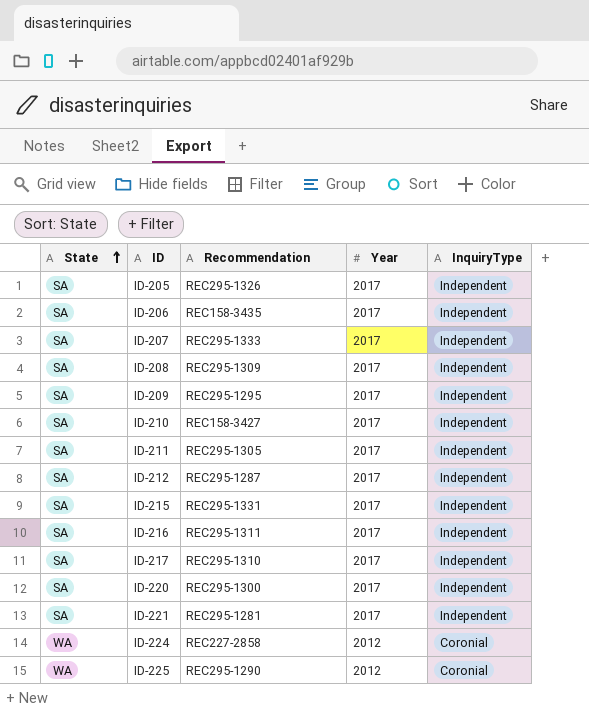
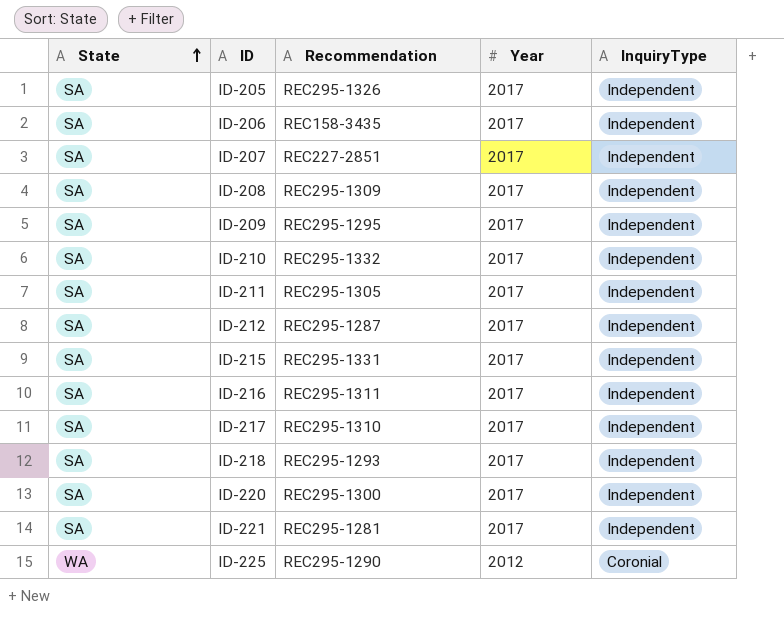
row ID-224: WA | REC227-2858 | 2012 | Coronial -> none
ID-207 | Recommendation: REC295-1333 -> REC227-2851
ID-210 | Recommendation: REC158-3427 -> REC295-1332
row ID-218: none -> SA | REC295-1293 | 2017 | Independent

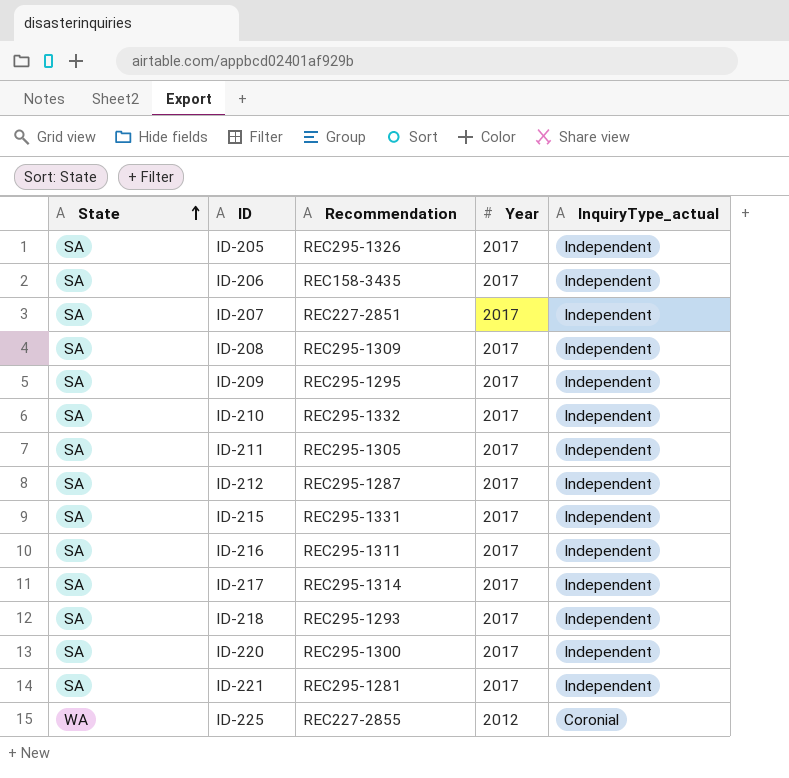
column name: InquiryType -> InquiryType_actual
ID-217 | Recommendation: REC295-1310 -> REC295-1314
ID-225 | Recommendation: REC295-1290 -> REC227-2855

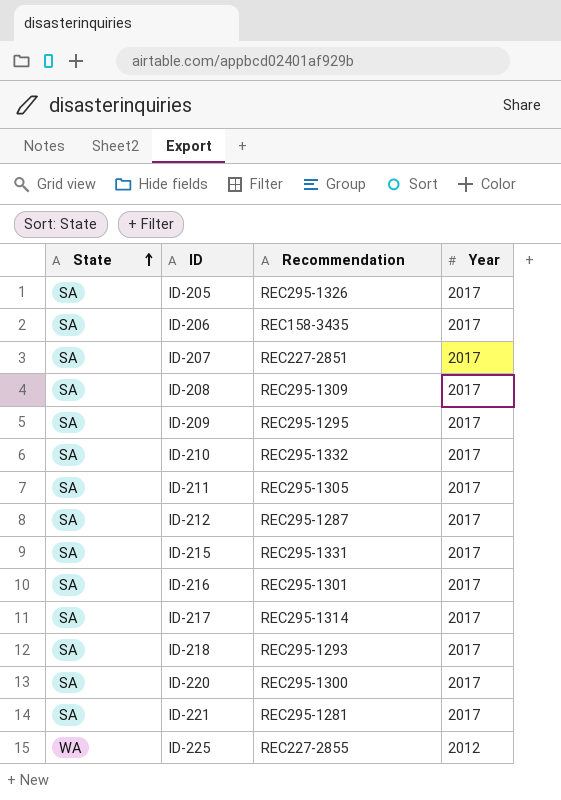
column InquiryType_actual | position: 5 -> none
ID-216 | Recommendation: REC295-1311 -> REC295-1301

